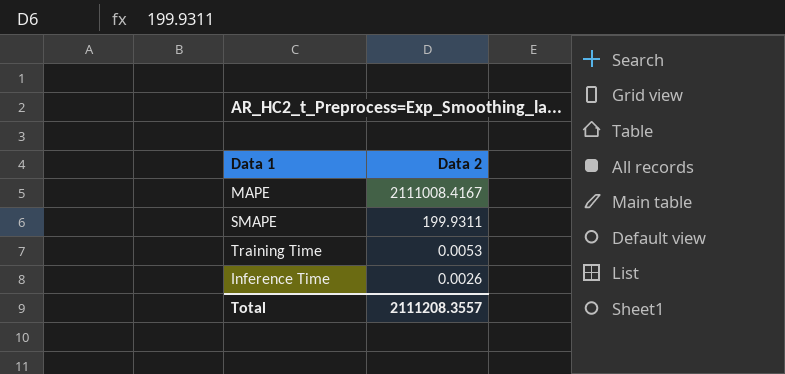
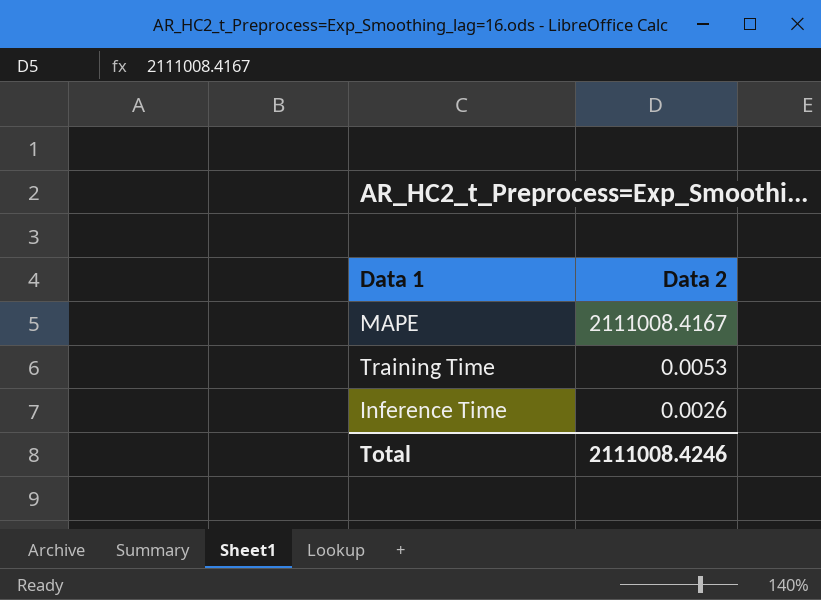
row SMAPE: 199.9311 -> none
Total | Data 2: 2111208.3557 -> 2111008.4246

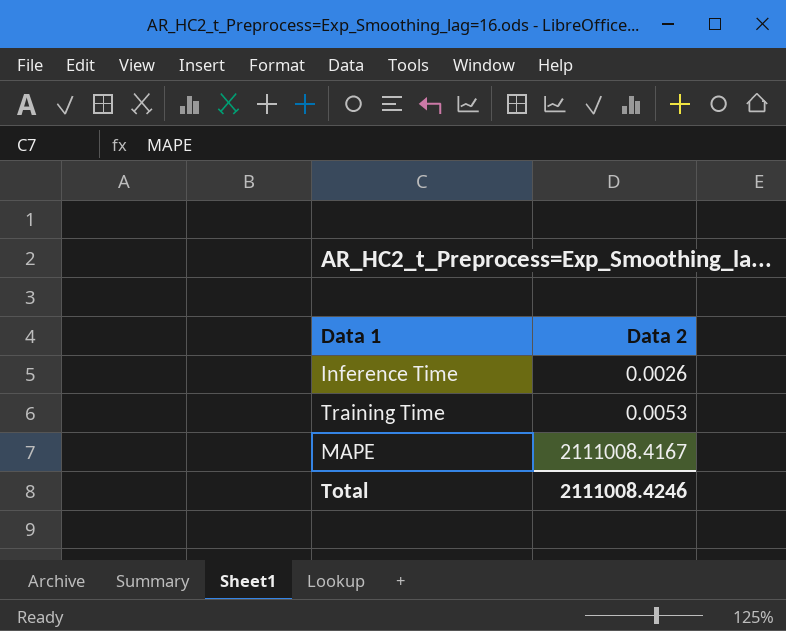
row order: Data 2 descending -> Data 2 ascending

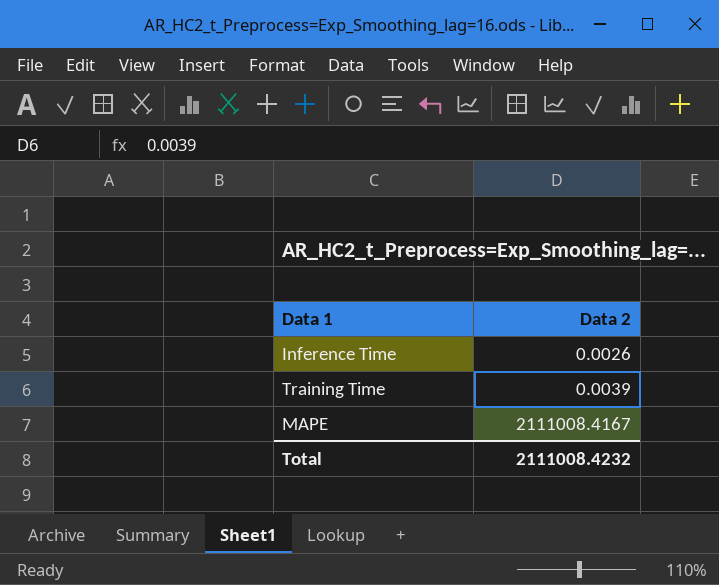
Training Time | Data 2: 0.0053 -> 0.0039
Total | Data 2: 2111008.4246 -> 2111008.4232

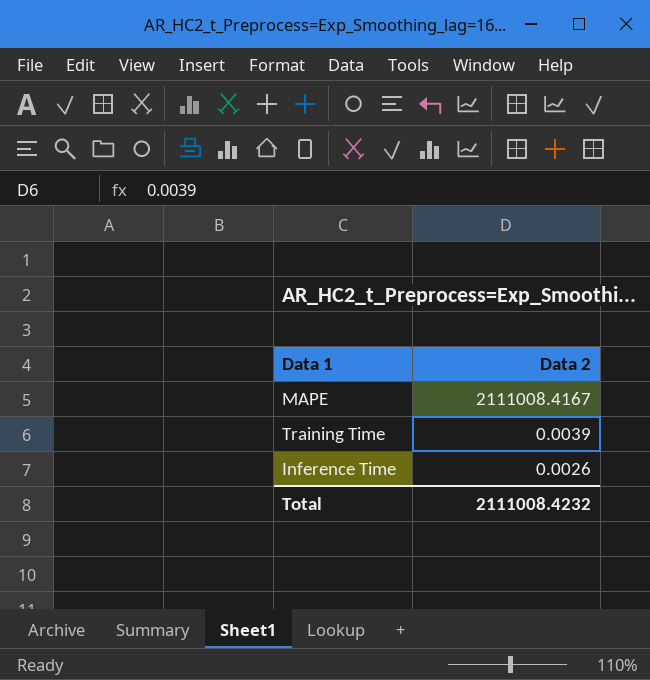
row order: Data 2 ascending -> Data 2 descending

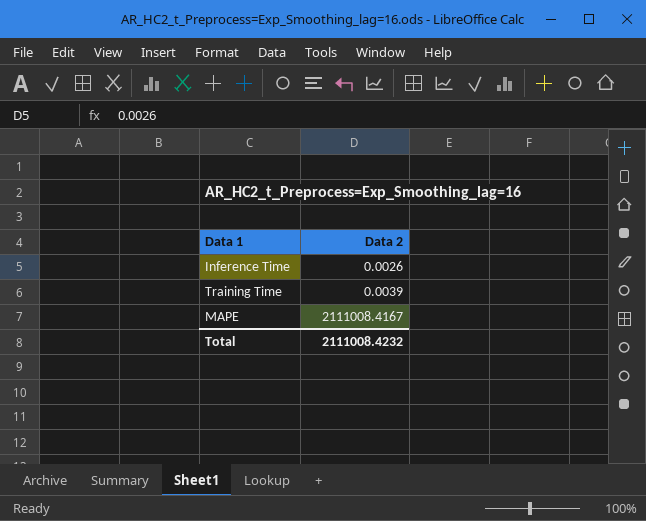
row order: Data 2 descending -> Data 2 ascending

